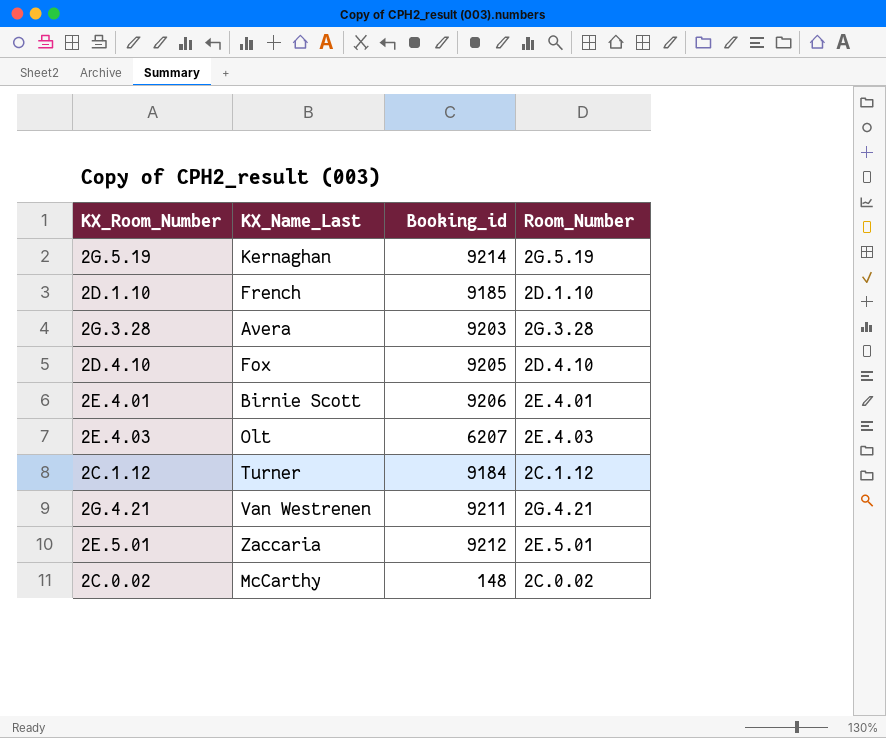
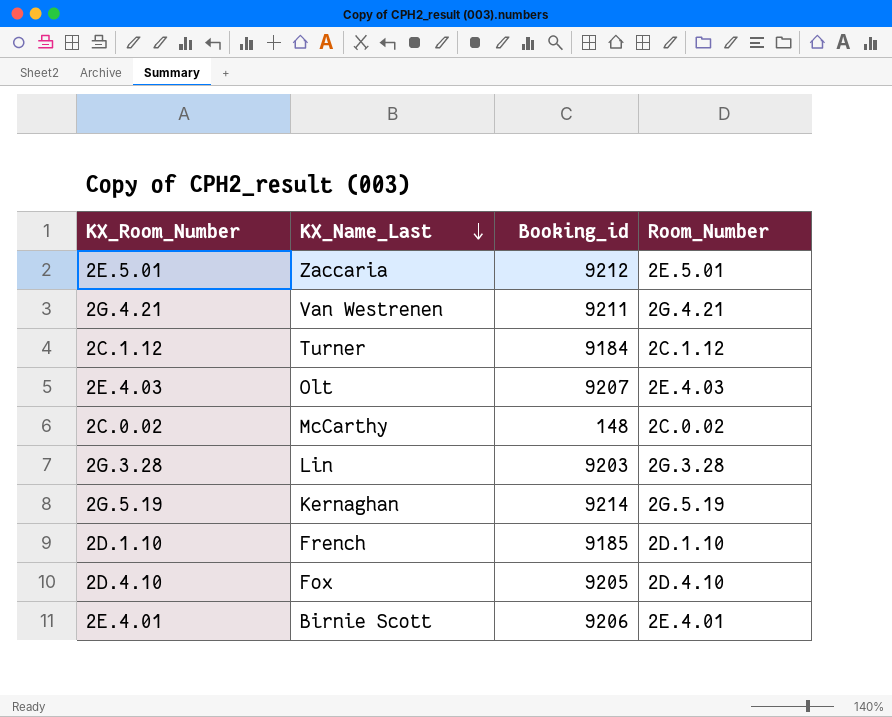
row order: none -> KX_Name_Last descending
2E.4.03 | Booking_id: 6207 -> 9207
2G.3.28 | KX_Name_Last: Avera -> Lin

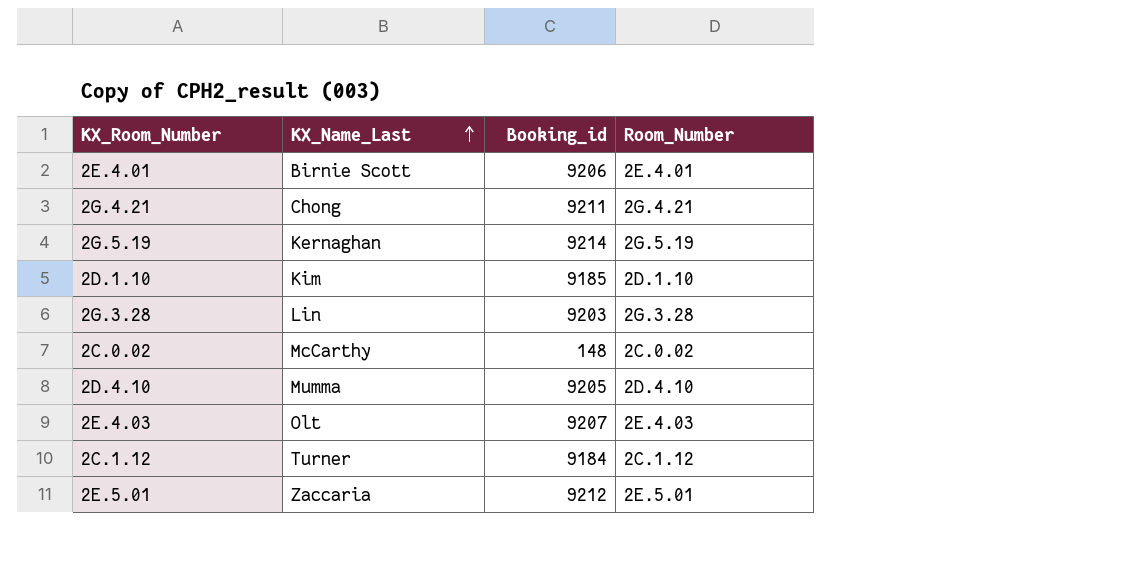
row order: KX_Name_Last descending -> KX_Name_Last ascending
2G.4.21 | KX_Name_Last: Van Westrenen -> Chong
2D.1.10 | KX_Name_Last: French -> Kim
2D.4.10 | KX_Name_Last: Fox -> Mumma

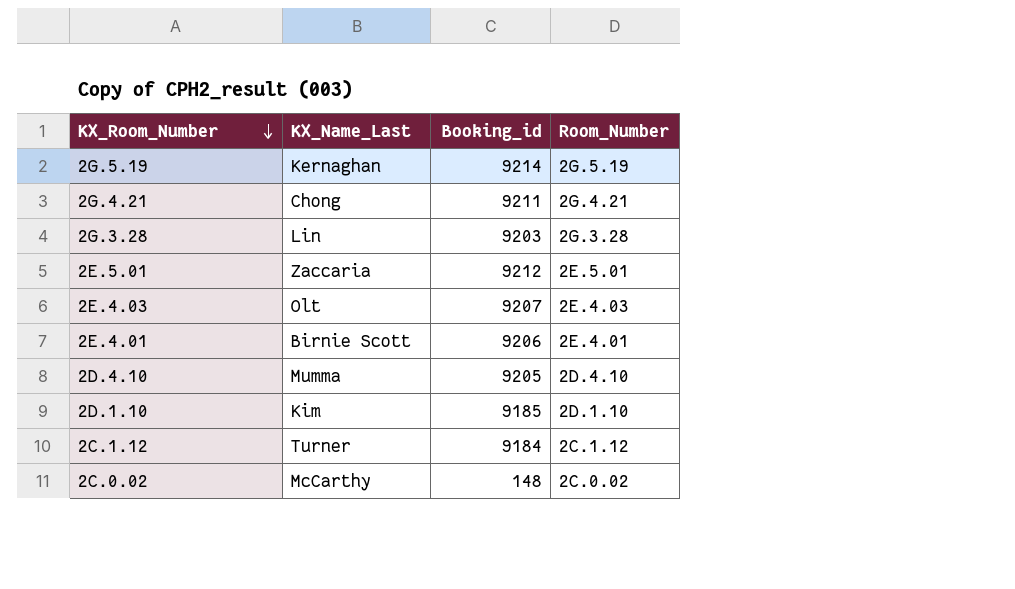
row order: KX_Name_Last ascending -> KX_Room_Number descending

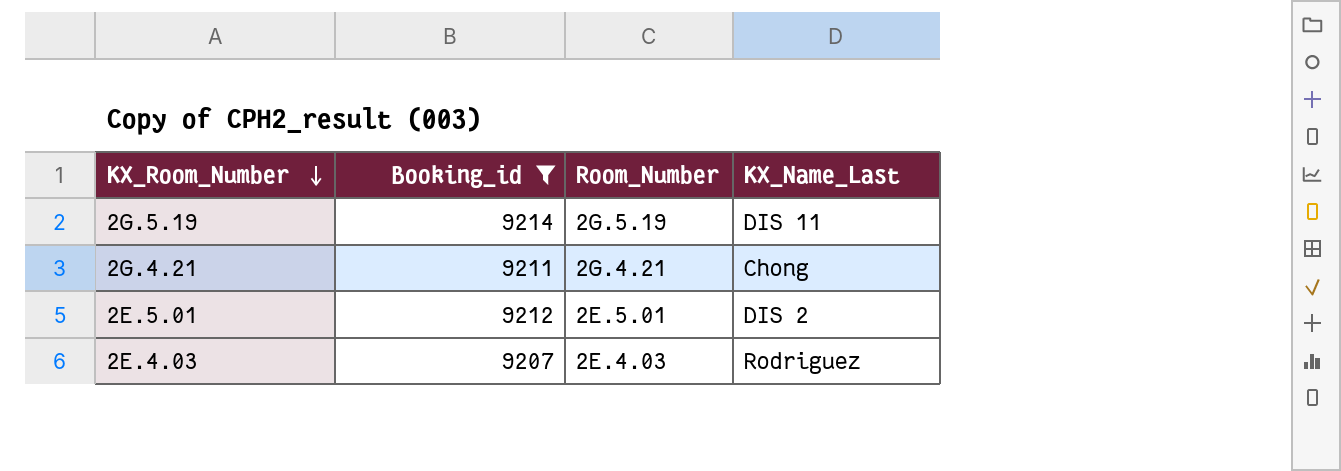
filter: none -> Booking_id >= 9207
column KX_Name_Last | position: 2 -> 4
2G.5.19 | KX_Name_Last: Kernaghan -> DIS 11
2E.5.01 | KX_Name_Last: Zaccaria -> DIS 2
2E.4.03 | KX_Name_Last: Olt -> Rodriguez

